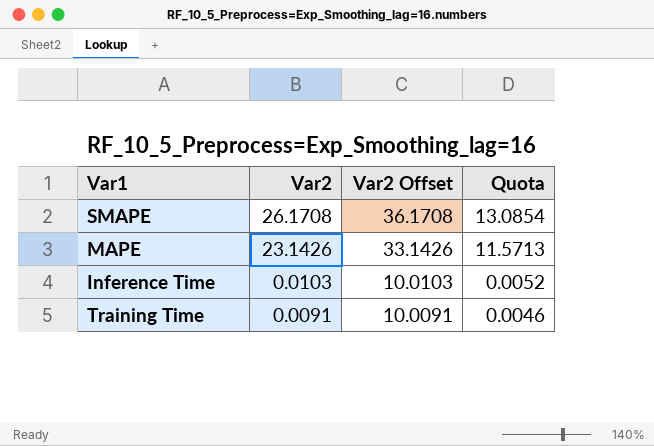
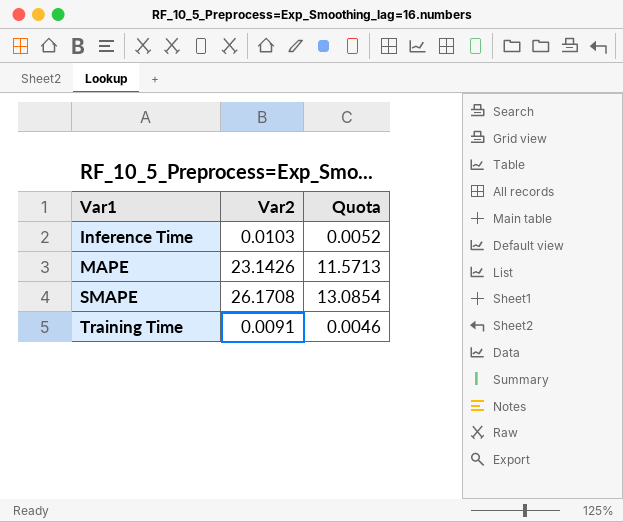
row order: Var2 descending -> Var1 ascending
column Var2 Offset | formula: [Var2] + 10 -> none

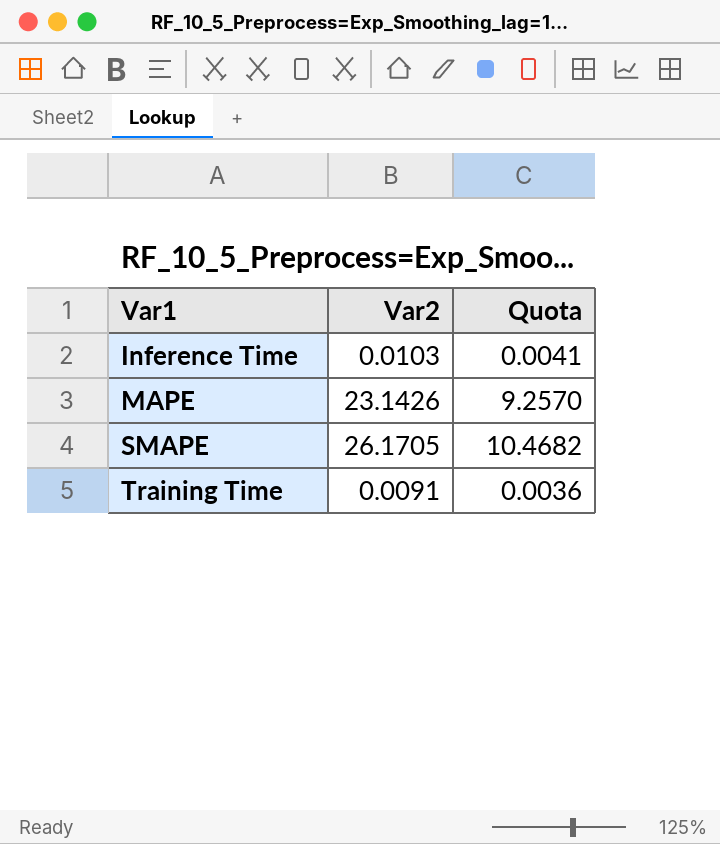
column Quota | formula: [Var2] * 0.5 -> [Var2] * 0.4
SMAPE | Var2: 26.1708 -> 26.1705

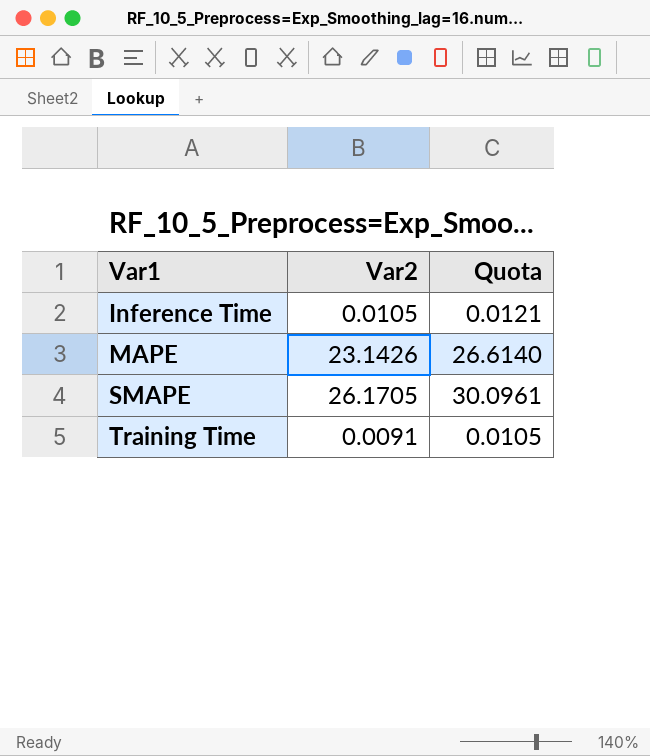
column Quota | formula: [Var2] * 0.4 -> [Var2] * 1.15
Inference Time | Var2: 0.0103 -> 0.0105

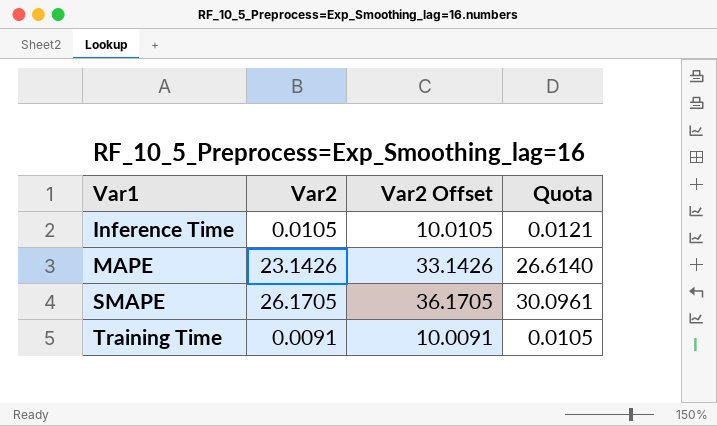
column Var2 Offset | formula: none -> [Var2] + 10

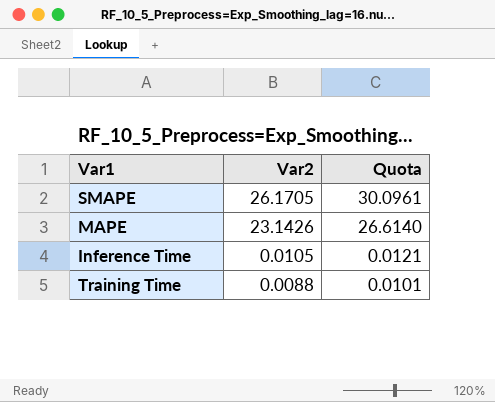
row order: Var1 ascending -> Var2 descending
column Var2 Offset | formula: [Var2] + 10 -> none
Training Time | Var2: 0.0091 -> 0.0088
Training Time | Quota: 0.0105 -> 0.0101

